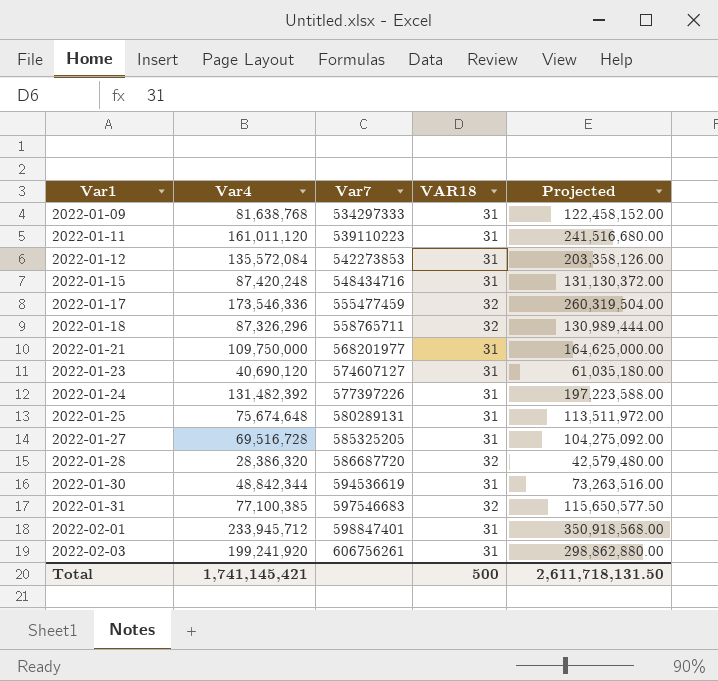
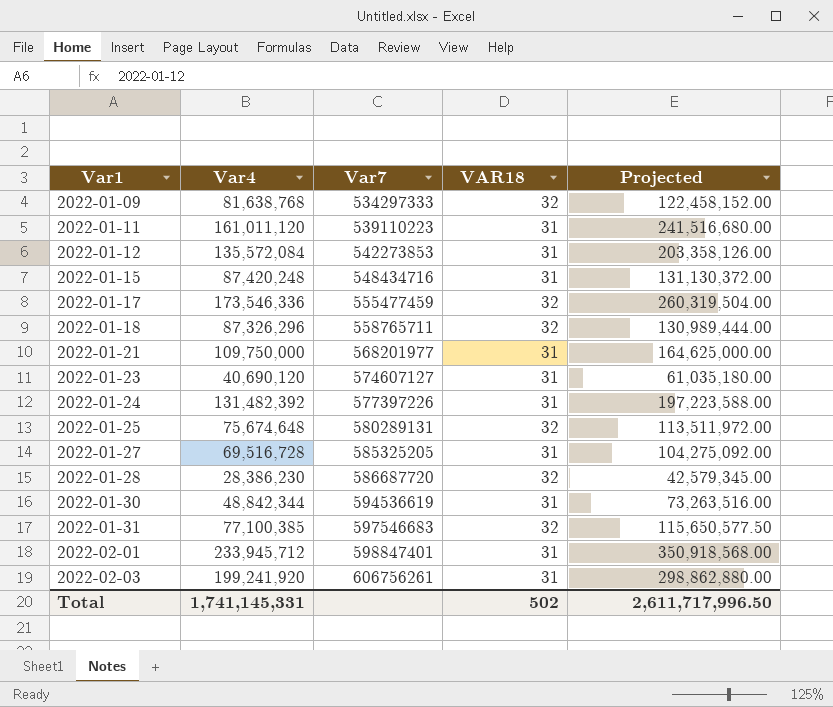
2022-01-09 | VAR18: 31 -> 32
2022-01-25 | VAR18: 31 -> 32
2022-01-28 | Var4: 28,386,320 -> 28,386,230
2022-01-28 | Projected: 42,579,480.00 -> 42,579,345.00
Total | Var4: 1,741,145,421 -> 1,741,145,331
Total | VAR18: 500 -> 502
Total | Projected: 2,611,718,131.50 -> 2,611,717,996.50

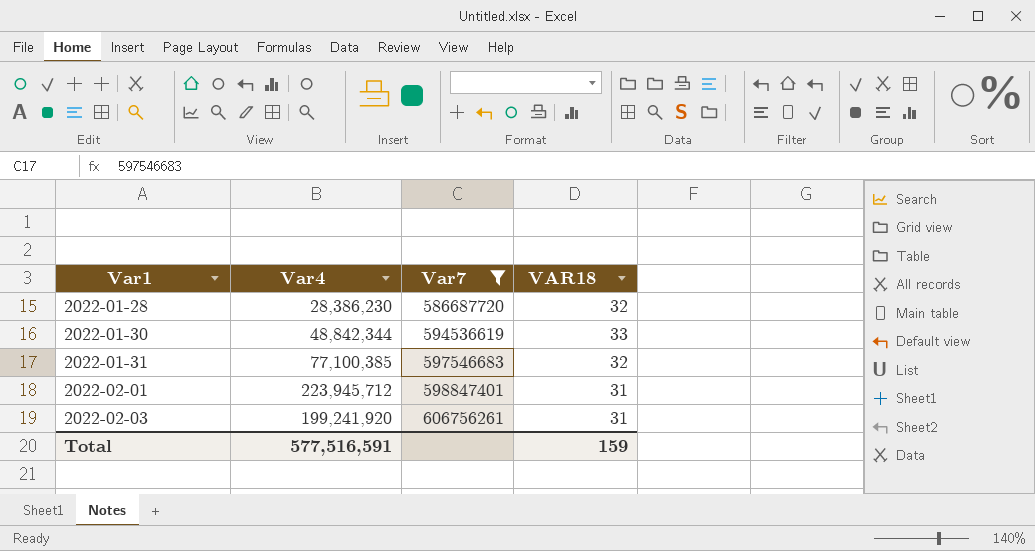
filter: none -> Var7 >= 586687720
column Projected | formula: [Var4] * 1.5 -> none
2022-01-30 | VAR18: 31 -> 33
2022-02-01 | Var4: 233,945,712 -> 223,945,712
Total | Var4: 1,741,145,331 -> 577,516,591
Total | VAR18: 502 -> 159

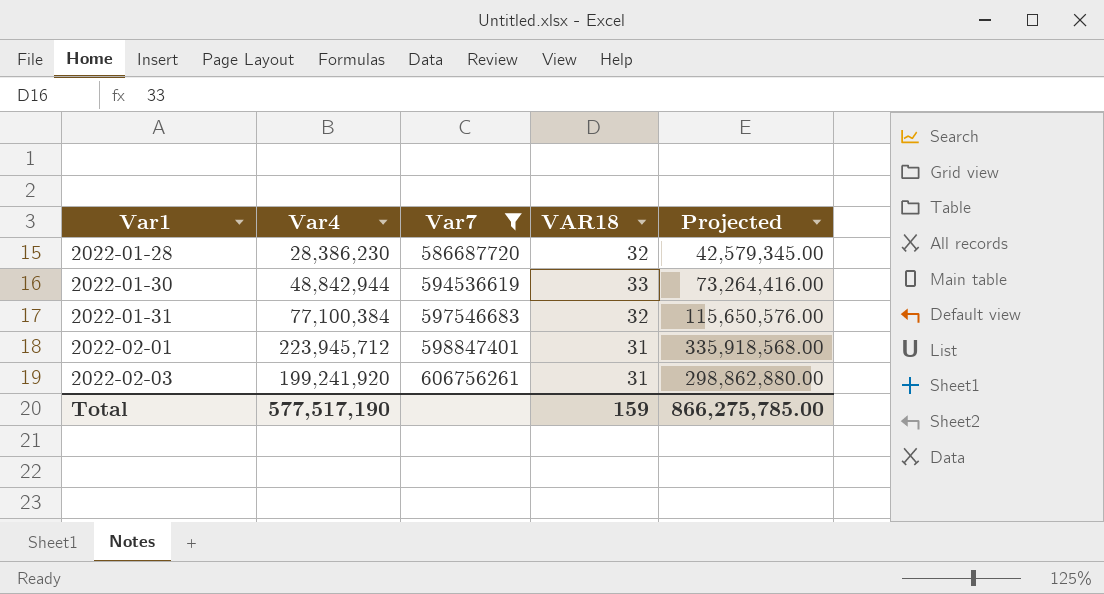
column Projected | formula: none -> [Var4] * 1.5
2022-01-30 | Var4: 48,842,344 -> 48,842,944
2022-01-31 | Var4: 77,100,385 -> 77,100,384
Total | Var4: 577,516,591 -> 577,517,190

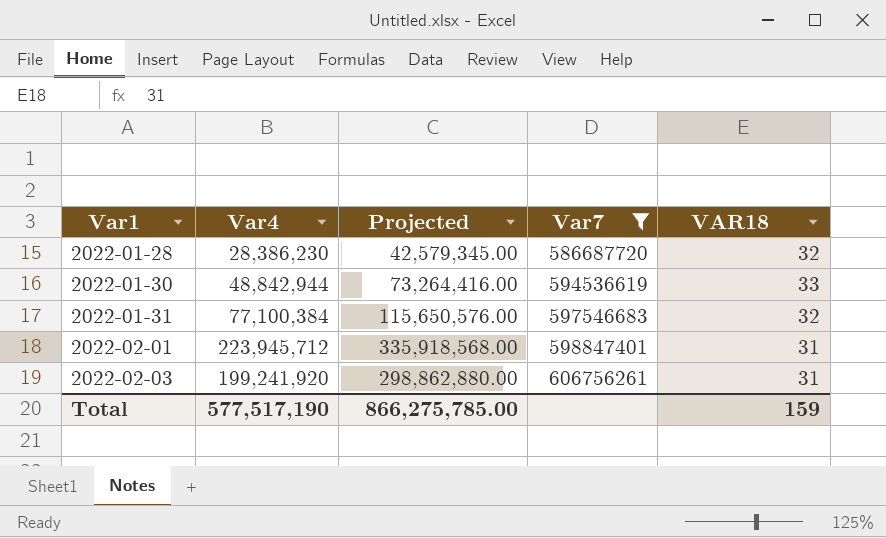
column Projected | position: 5 -> 3

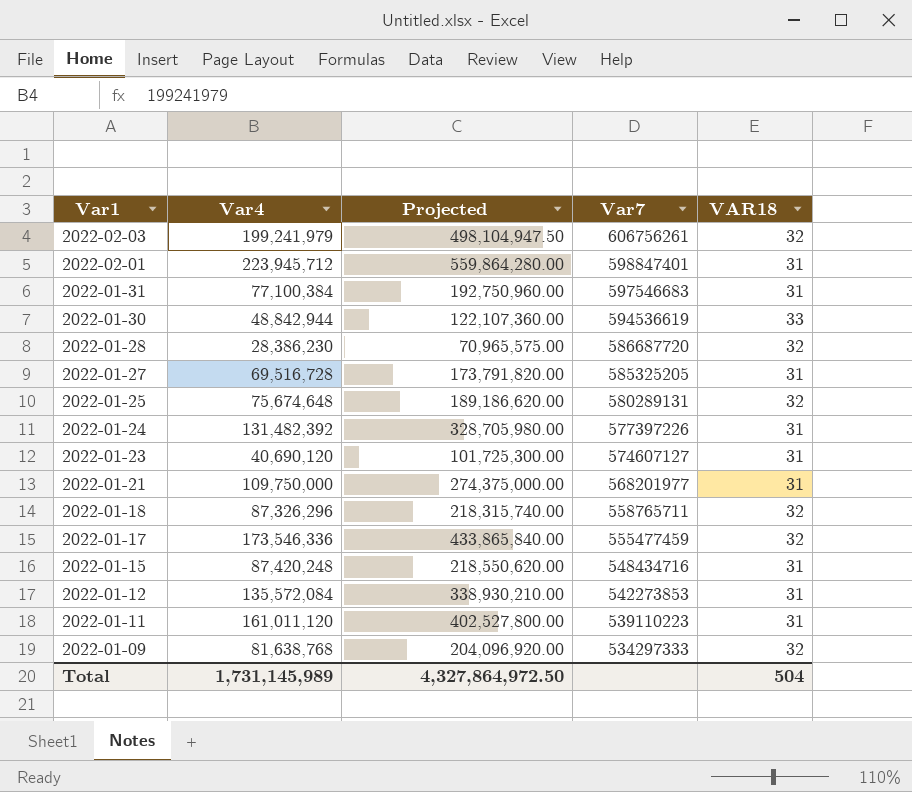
filter: Var7 >= 586687720 -> none
row order: Var1 ascending -> Var1 descending
column Projected | formula: [Var4] * 1.5 -> [Var4] * 2.5
2022-02-03 | Var4: 199,241,920 -> 199,241,979
2022-02-03 | VAR18: 31 -> 32
2022-01-31 | VAR18: 32 -> 31
Total | Var4: 577,517,190 -> 1,731,145,989
Total | Projected: 866,275,785.00 -> 4,327,864,972.50
Total | VAR18: 159 -> 504

